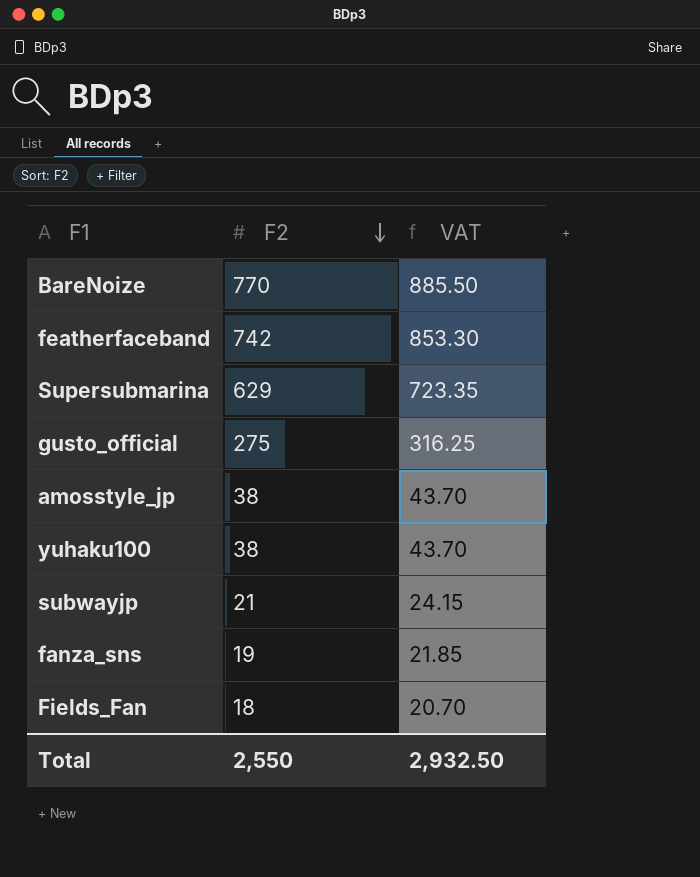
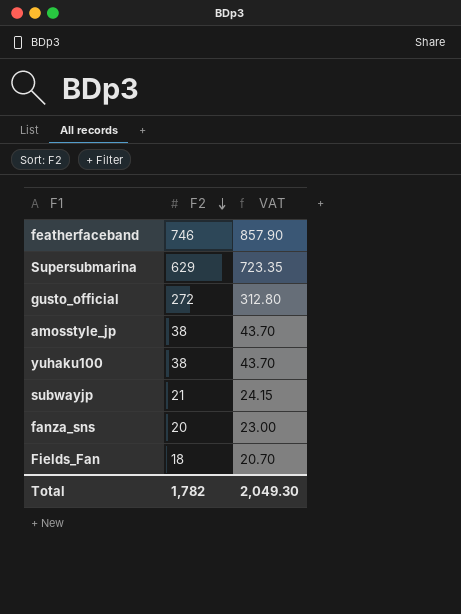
row BareNoize: 770 | 885.50 -> none
featherfaceband | F2: 742 -> 746
featherfaceband | VAT: 853.30 -> 857.90
gusto_official | F2: 275 -> 272
gusto_official | VAT: 316.25 -> 312.80
fanza_sns | F2: 19 -> 20
fanza_sns | VAT: 21.85 -> 23.00
Total | F2: 2,550 -> 1,782
Total | VAT: 2,932.50 -> 2,049.30

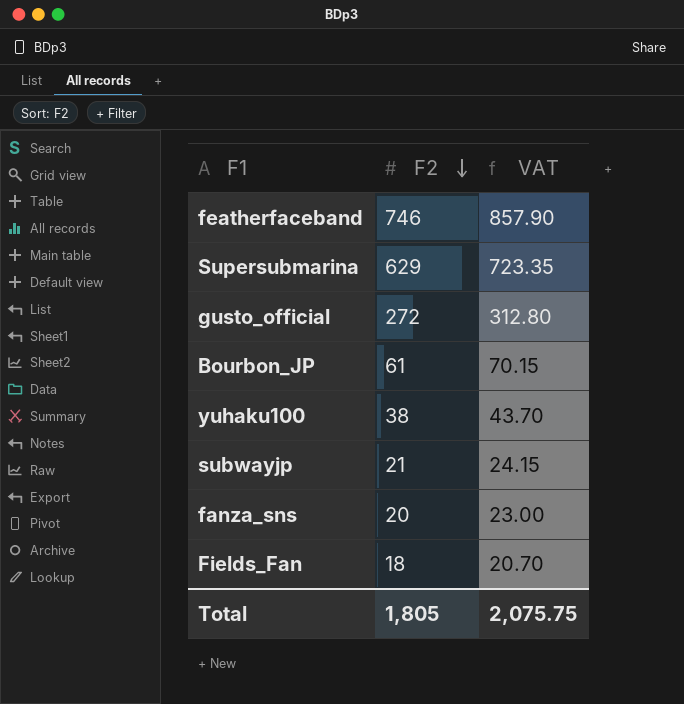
row amosstyle_jp: 38 | 43.70 -> none
row Bourbon_JP: none -> 61 | 70.15
Total | F2: 1,782 -> 1,805
Total | VAT: 2,049.30 -> 2,075.75

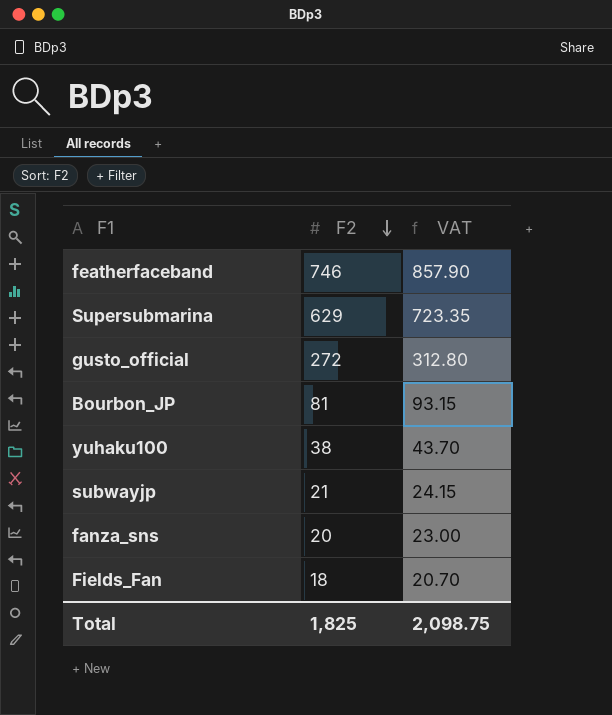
Bourbon_JP | F2: 61 -> 81
Bourbon_JP | VAT: 70.15 -> 93.15
Total | F2: 1,805 -> 1,825
Total | VAT: 2,075.75 -> 2,098.75

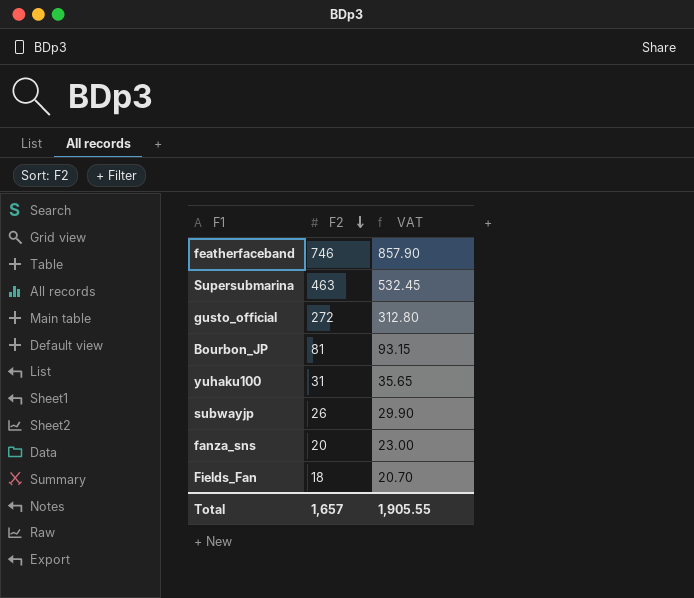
Supersubmarina | F2: 629 -> 463
Supersubmarina | VAT: 723.35 -> 532.45
yuhaku100 | F2: 38 -> 31
yuhaku100 | VAT: 43.70 -> 35.65
subwayjp | F2: 21 -> 26
subwayjp | VAT: 24.15 -> 29.90
Total | F2: 1,825 -> 1,657
Total | VAT: 2,098.75 -> 1,905.55

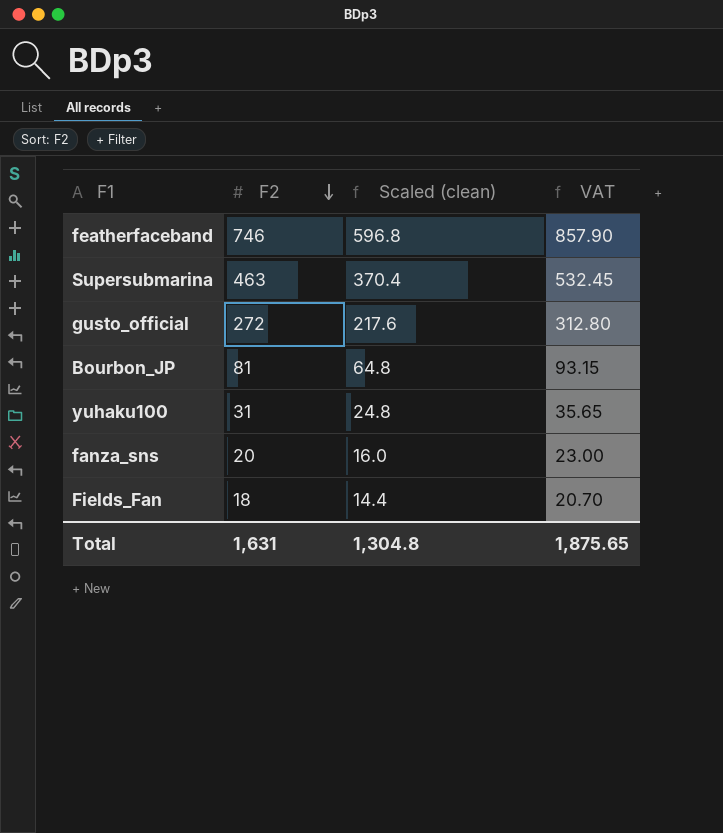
column Scaled (clean) | formula: none -> [F2] * 0.8
row subwayjp: 26 | 29.90 -> none
Total | F2: 1,657 -> 1,631
Total | VAT: 1,905.55 -> 1,875.65

